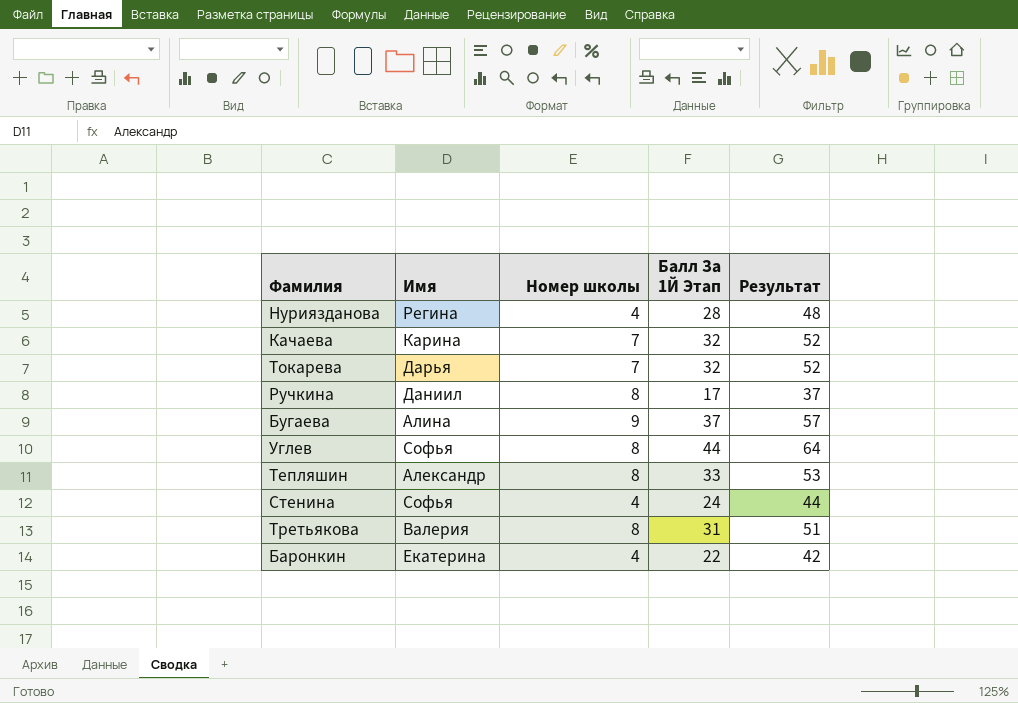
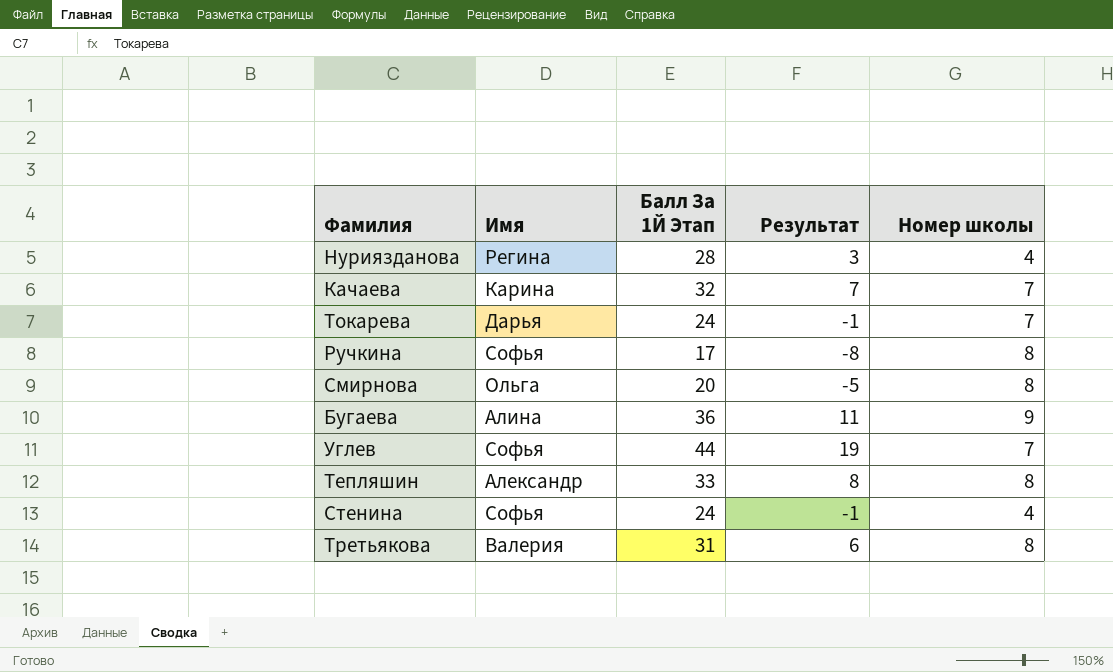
column Результат | formula: [Балл За 1Й Этап] + 20 -> [Балл За 1Й Этап] - 25
column Номер школы | position: 3 -> 5
row Баронкин: Екатерина | 4 | 22 | 42 -> none
Токарева | Балл За 1Й Этап: 32 -> 24
Ручкина | Имя: Даниил -> Софья
row Смирнова: none -> Ольга | 20 | -5 | 8
Бугаева | Балл За 1Й Этап: 37 -> 36
Углев | Номер школы: 8 -> 7

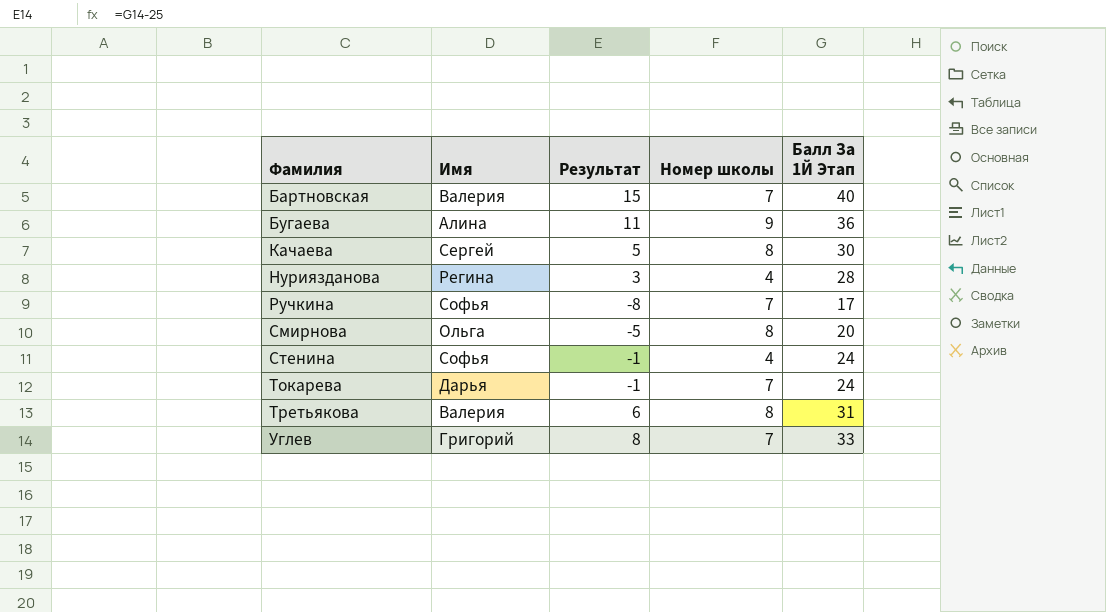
row order: none -> Фамилия ascending
column Балл За 1Й Этап | position: 3 -> 5
row Тепляшин: Александр | 33 | 8 | 8 -> none
row Бартновская: none -> Валерия | 15 | 7 | 40
Качаева | Имя: Карина -> Сергей
Качаева | Результат: 7 -> 5
Качаева | Номер школы: 7 -> 8
Качаева | Балл За 1Й Этап: 32 -> 30
Ручкина | Номер школы: 8 -> 7
Углев | Имя: Софья -> Григорий
Углев | Результат: 19 -> 8
Углев | Балл За 1Й Этап: 44 -> 33

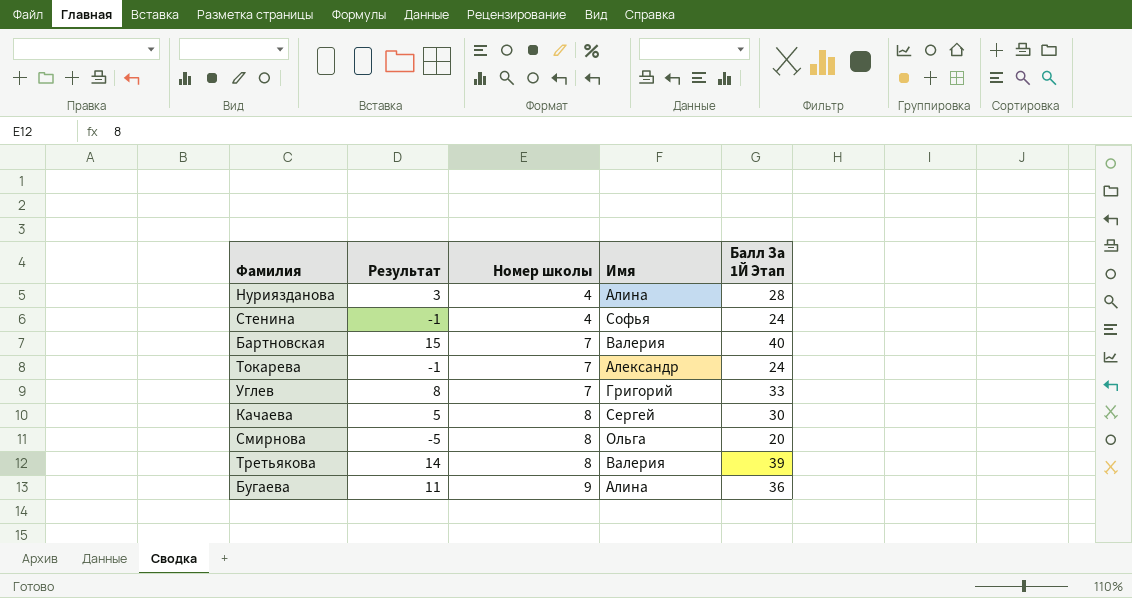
row order: Фамилия ascending -> Номер школы ascending
column Имя | position: 2 -> 4
row Ручкина: Софья | -8 | 7 | 17 -> none
Нуриязданова | Имя: Регина -> Алина
Токарева | Имя: Дарья -> Александр
Третьякова | Результат: 6 -> 14
Третьякова | Балл За 1Й Этап: 31 -> 39

